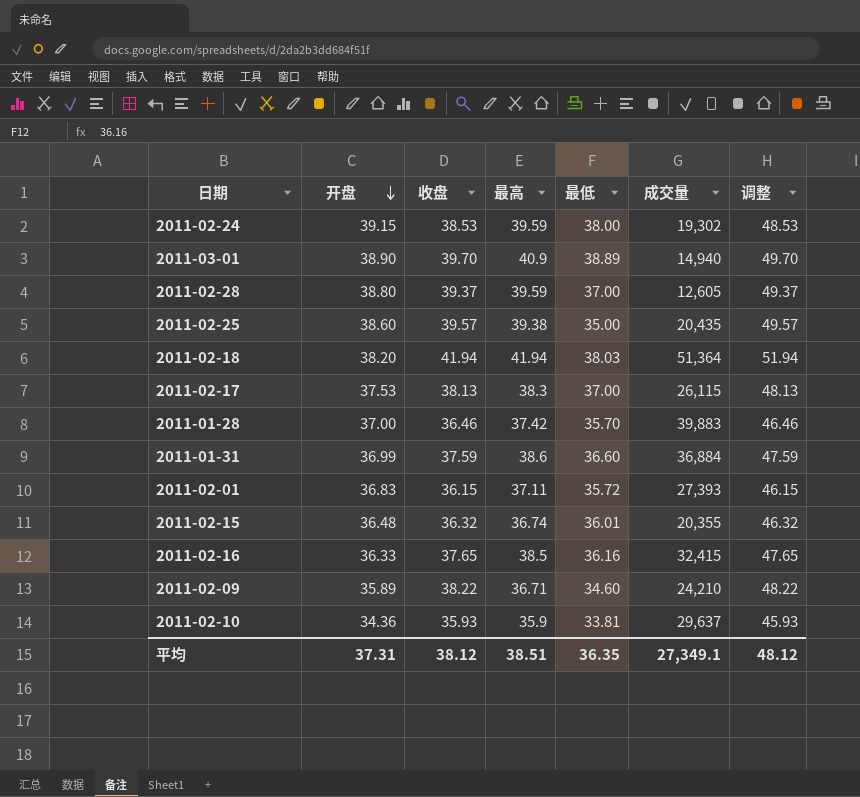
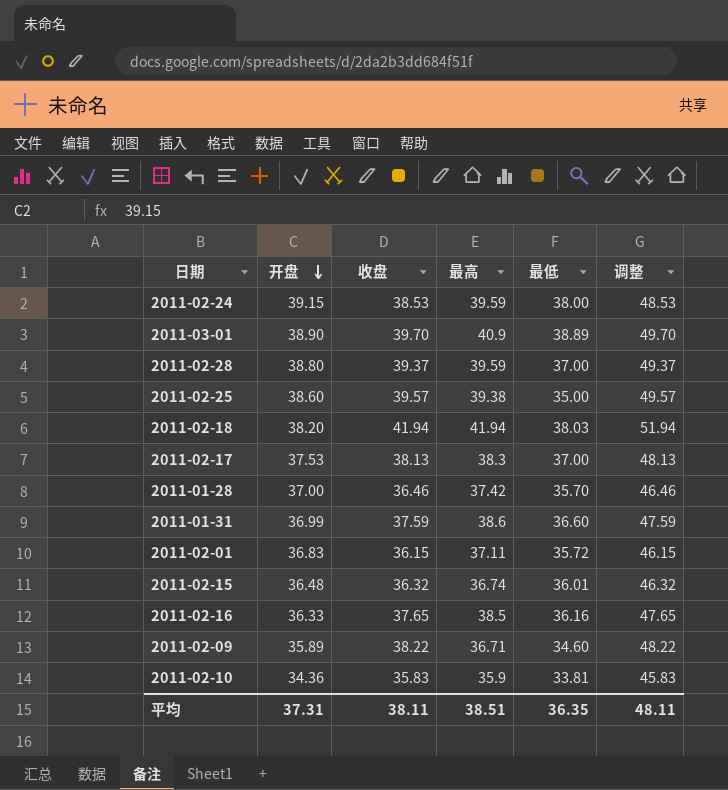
column 成交量 | position: 6 -> none
2011-02-10 | 收盘: 35.93 -> 35.83
2011-02-10 | 调整: 45.93 -> 45.83
平均 | 收盘: 38.12 -> 38.11
平均 | 调整: 48.12 -> 48.11

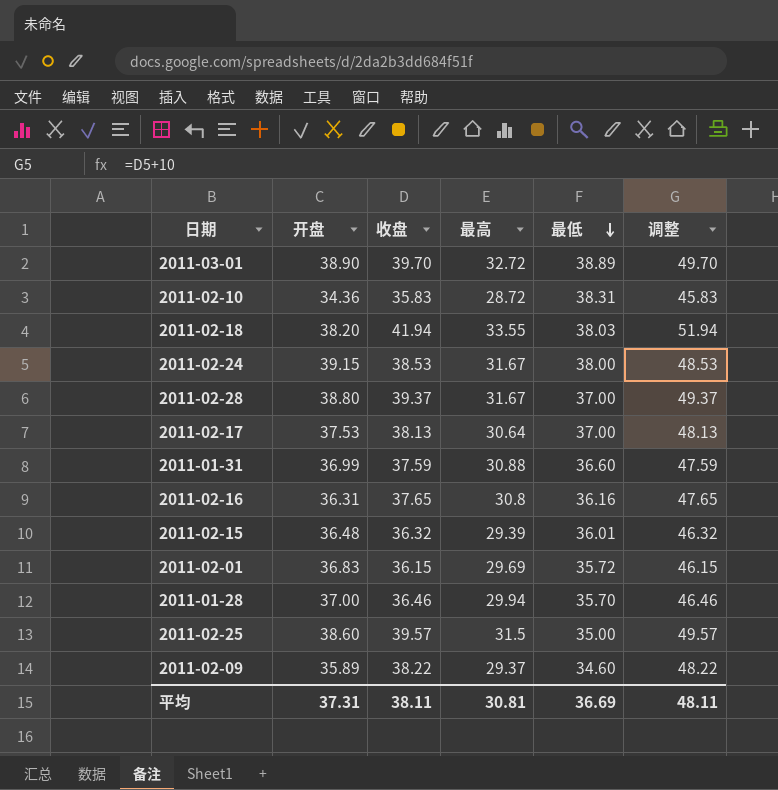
row order: 开盘 descending -> 最低 descending
2011-03-01 | 最高: 40.9 -> 32.72
2011-02-10 | 最高: 35.9 -> 28.72
2011-02-10 | 最低: 33.81 -> 38.31
2011-02-18 | 最高: 41.94 -> 33.55
2011-02-24 | 最高: 39.59 -> 31.67
2011-02-28 | 最高: 39.59 -> 31.67
2011-02-17 | 最高: 38.3 -> 30.64
2011-01-31 | 最高: 38.6 -> 30.88
2011-02-16 | 开盘: 36.33 -> 36.31
2011-02-16 | 最高: 38.5 -> 30.8
2011-02-15 | 最高: 36.74 -> 29.39
2011-02-01 | 最高: 37.11 -> 29.69
2011-01-28 | 最高: 37.42 -> 29.94
2011-02-25 | 最高: 39.38 -> 31.5
2011-02-09 | 最高: 36.71 -> 29.37
平均 | 最高: 38.51 -> 30.81
平均 | 最低: 36.35 -> 36.69

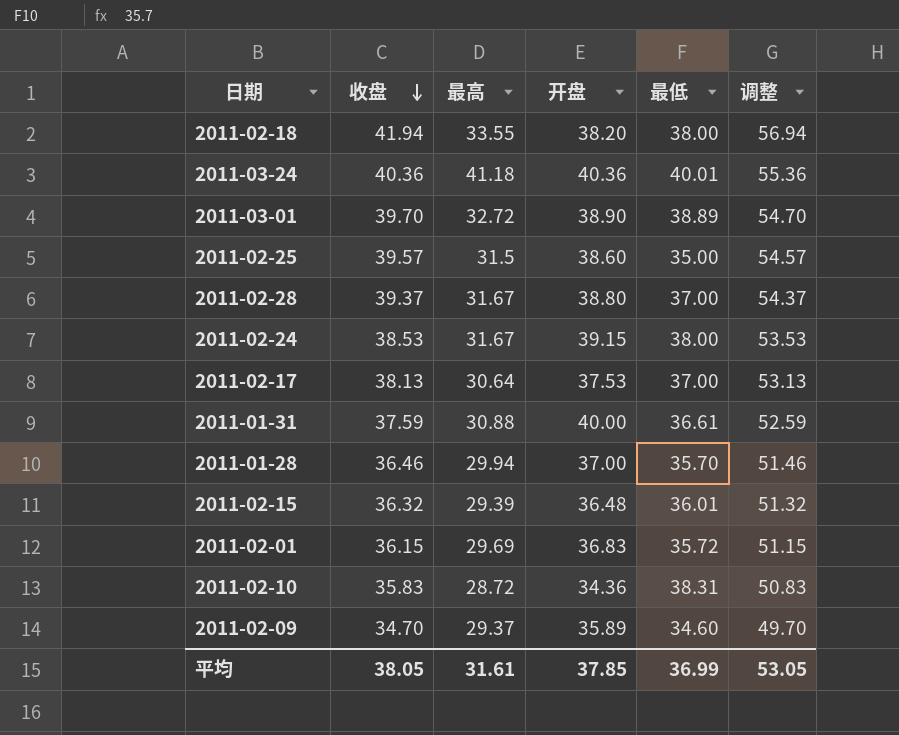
row order: 最低 descending -> 收盘 descending
column 开盘 | position: 2 -> 4
column 调整 | formula: [收盘] + 10 -> [收盘] + 15
row 2011-02-16: 36.31 | 37.65 | 30.8 | 36.16 | 47.65 -> none
2011-02-18 | 最低: 38.03 -> 38.00
row 2011-03-24: none -> 40.36 | 41.18 | 40.36 | 40.01 | 55.36
2011-01-31 | 开盘: 36.99 -> 40.00
2011-01-31 | 最低: 36.60 -> 36.61
2011-02-09 | 收盘: 38.22 -> 34.70
平均 | 收盘: 38.11 -> 38.05
平均 | 最高: 30.81 -> 31.61
平均 | 开盘: 37.31 -> 37.85
平均 | 最低: 36.69 -> 36.99
平均 | 调整: 48.11 -> 53.05

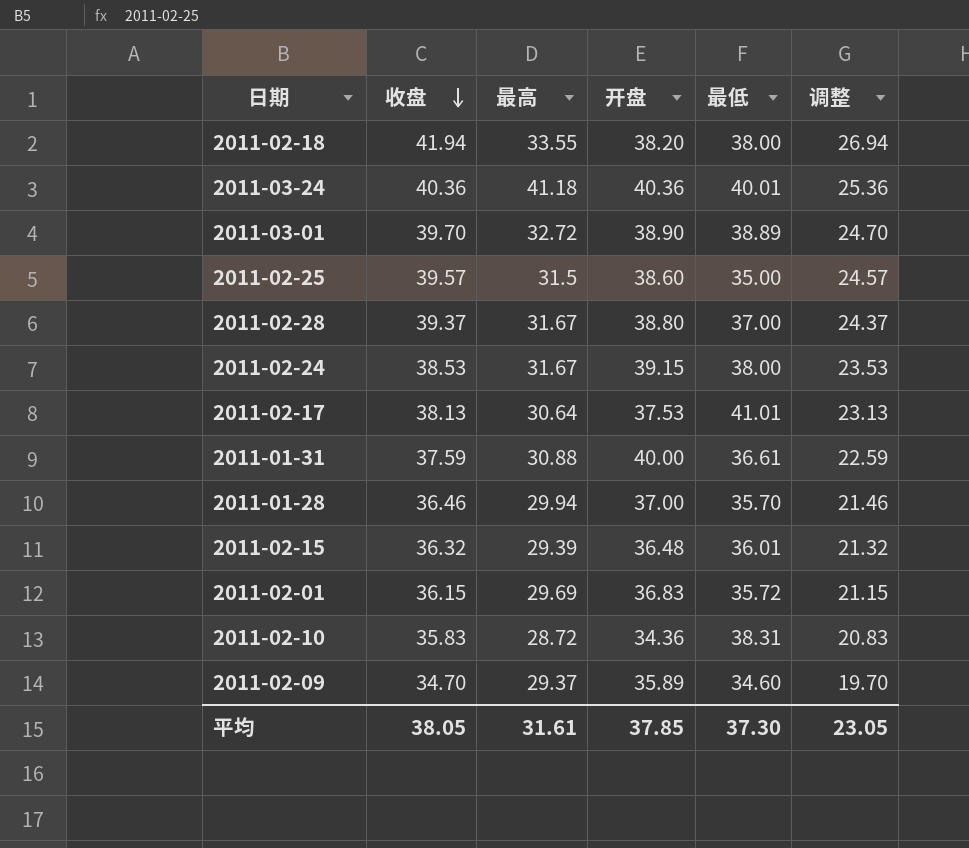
column 调整 | formula: [收盘] + 15 -> [收盘] - 15
2011-02-17 | 最低: 37.00 -> 41.01
平均 | 最低: 36.99 -> 37.30
平均 | 调整: 53.05 -> 23.05

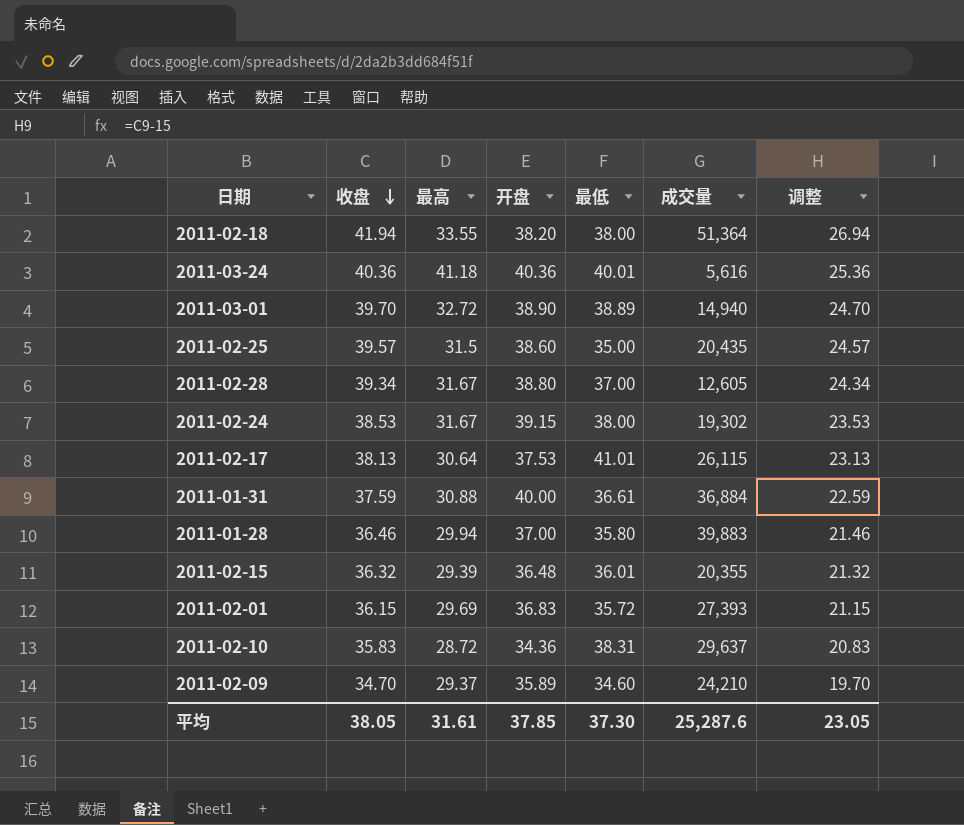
column 成交量 | position: none -> 6
2011-02-28 | 收盘: 39.37 -> 39.34
2011-02-28 | 调整: 24.37 -> 24.34
2011-01-28 | 最低: 35.70 -> 35.80

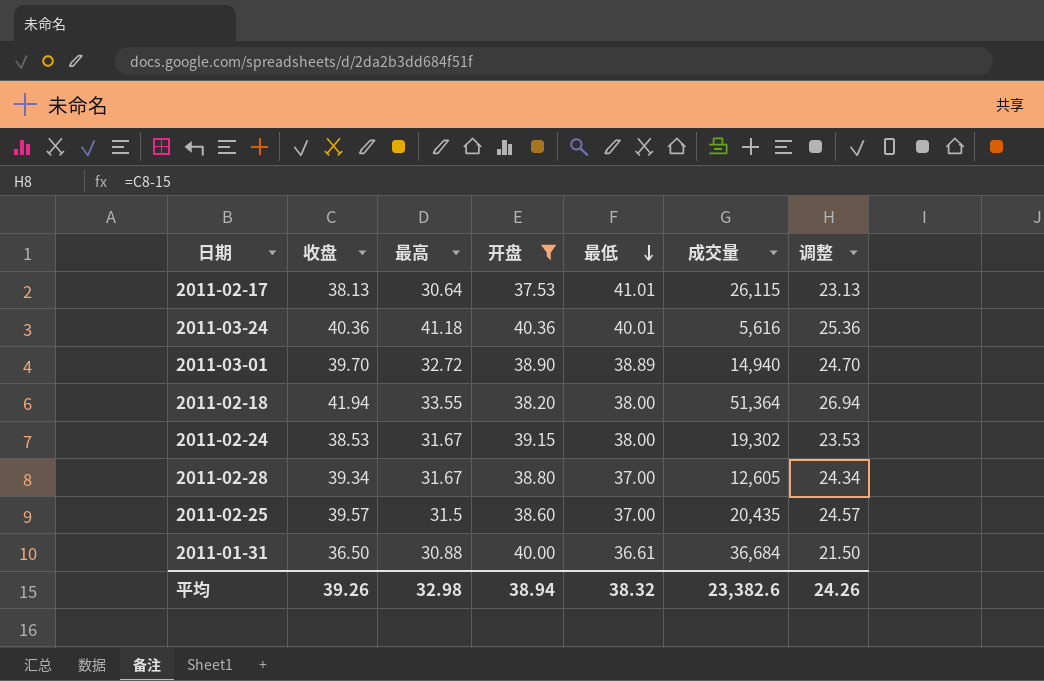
filter: none -> 开盘 >= 37.53
row order: 收盘 descending -> 最低 descending
2011-02-25 | 最低: 35.00 -> 37.00
2011-01-31 | 收盘: 37.59 -> 36.50
2011-01-31 | 成交量: 36,884 -> 36,684
2011-01-31 | 调整: 22.59 -> 21.50
平均 | 收盘: 38.05 -> 39.26
平均 | 最高: 31.61 -> 32.98
平均 | 开盘: 37.85 -> 38.94
平均 | 最低: 37.30 -> 38.32
平均 | 成交量: 25,287.6 -> 23,382.6
平均 | 调整: 23.05 -> 24.26

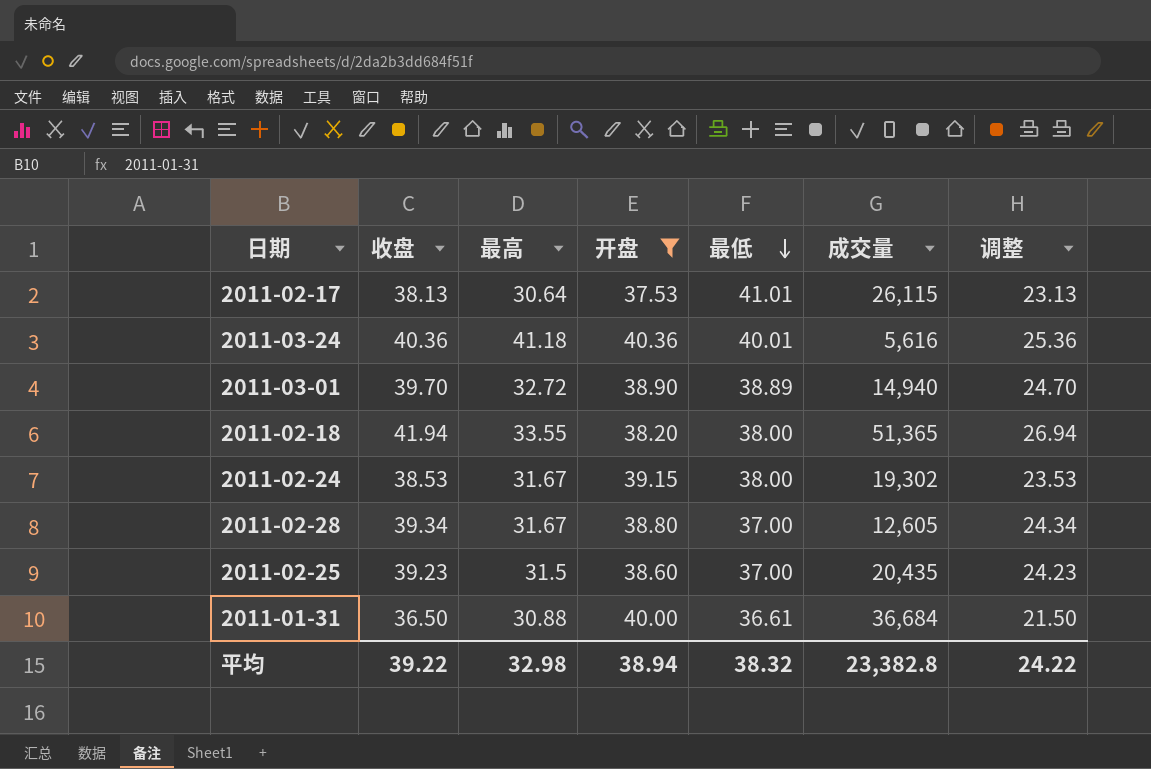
2011-02-18 | 成交量: 51,364 -> 51,365
2011-02-25 | 收盘: 39.57 -> 39.23
2011-02-25 | 调整: 24.57 -> 24.23
平均 | 收盘: 39.26 -> 39.22
平均 | 成交量: 23,382.6 -> 23,382.8
平均 | 调整: 24.26 -> 24.22

